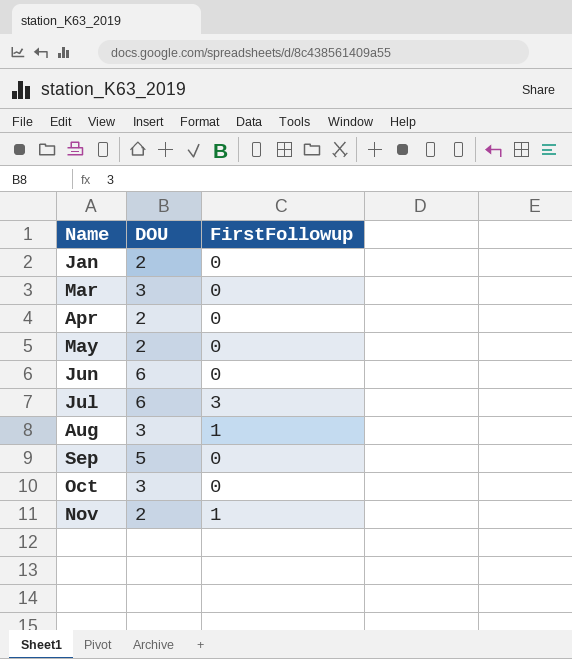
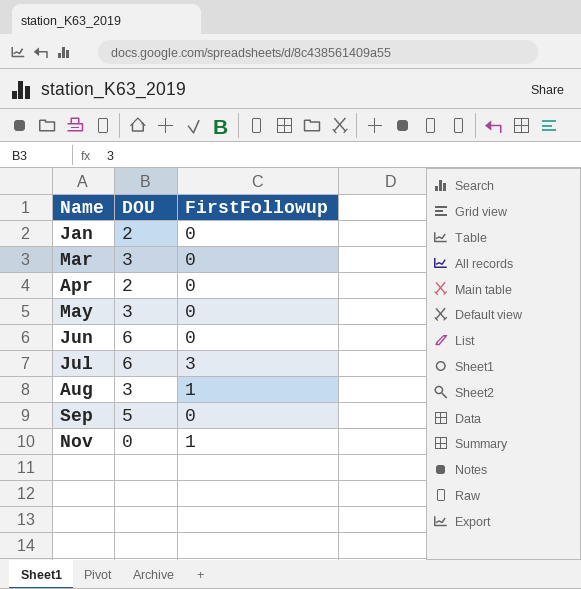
row Oct: 3 | 0 -> none
May | DOU: 2 -> 3
Nov | DOU: 2 -> 0

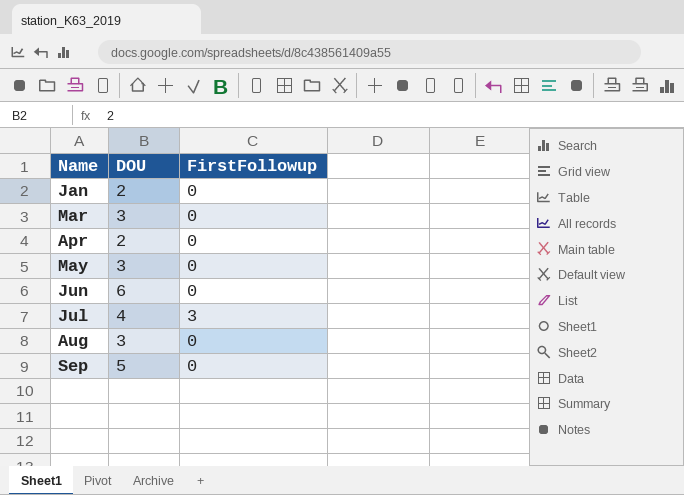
row Nov: 0 | 1 -> none
Jul | DOU: 6 -> 4
Aug | FirstFollowup: 1 -> 0

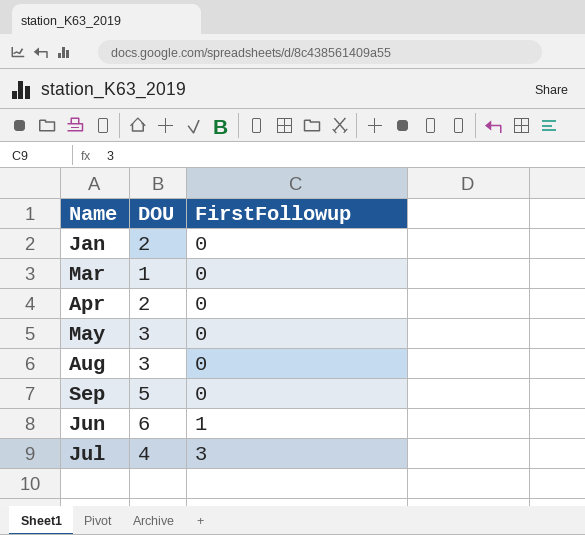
row order: Name ascending -> FirstFollowup ascending
Mar | DOU: 3 -> 1
Jun | FirstFollowup: 0 -> 1

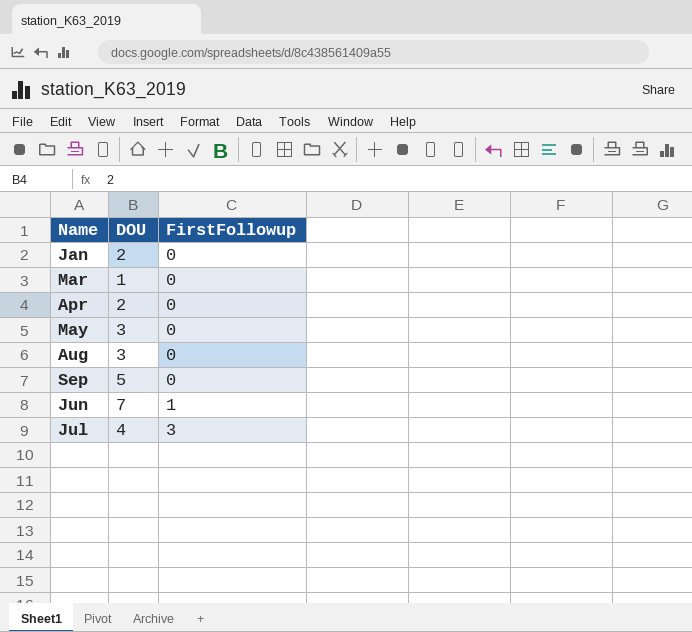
Jun | DOU: 6 -> 7

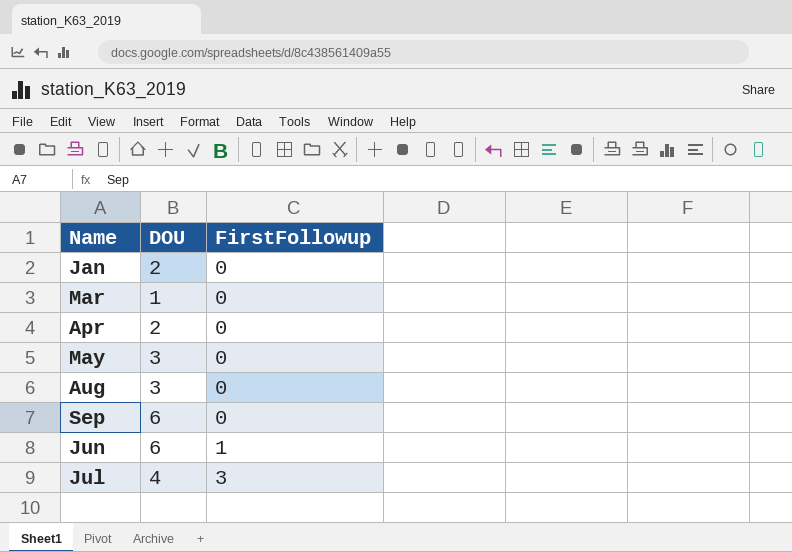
Sep | DOU: 5 -> 6
Jun | DOU: 7 -> 6

